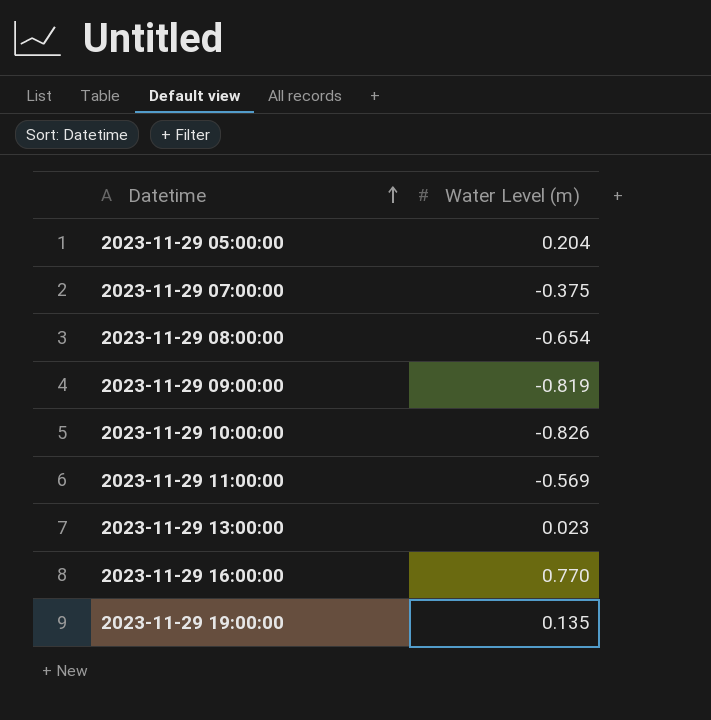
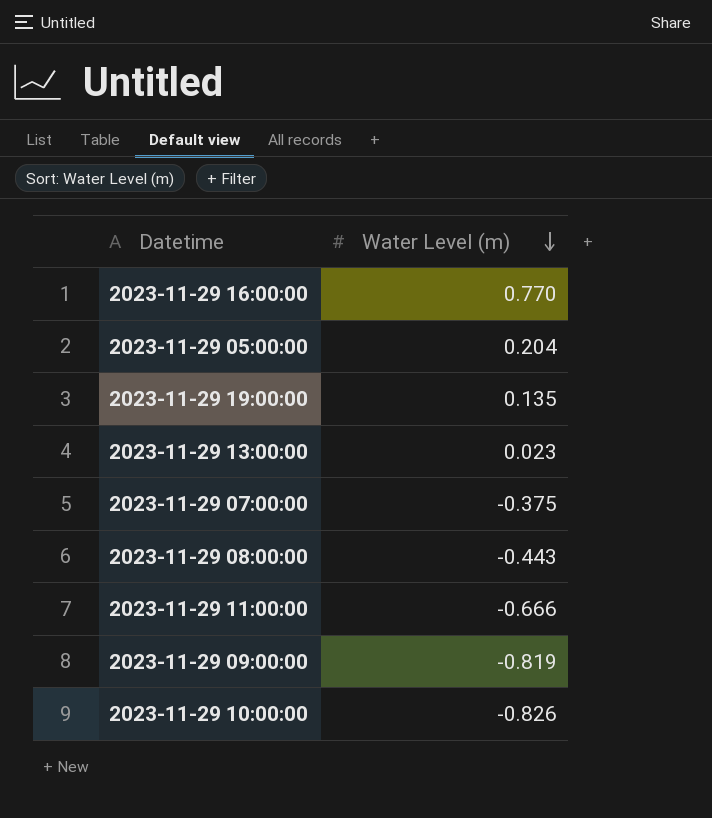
row order: Datetime ascending -> Water Level (m) descending
2023-11-29 08:00:00 | Water Level (m): -0.654 -> -0.443
2023-11-29 11:00:00 | Water Level (m): -0.569 -> -0.666

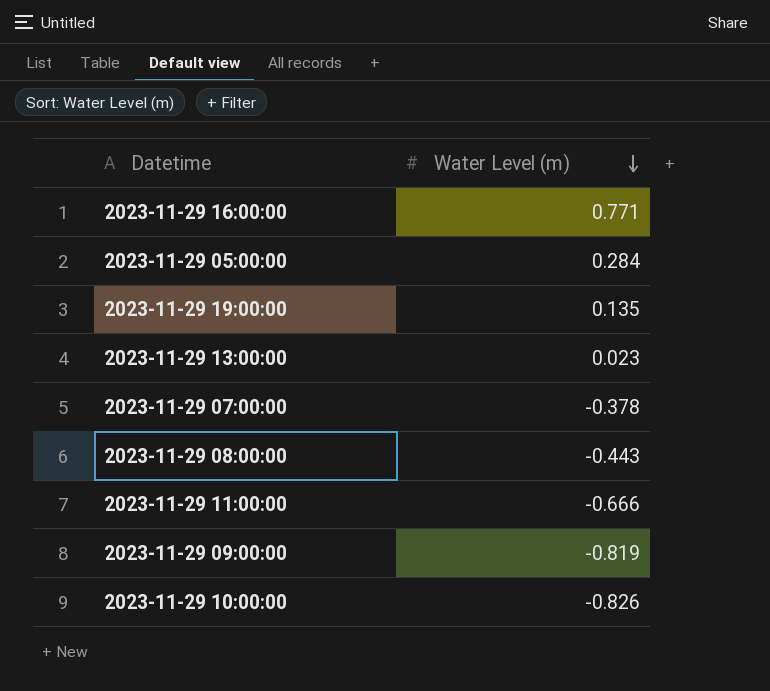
2023-11-29 16:00:00 | Water Level (m): 0.770 -> 0.771
2023-11-29 05:00:00 | Water Level (m): 0.204 -> 0.284
2023-11-29 07:00:00 | Water Level (m): -0.375 -> -0.378

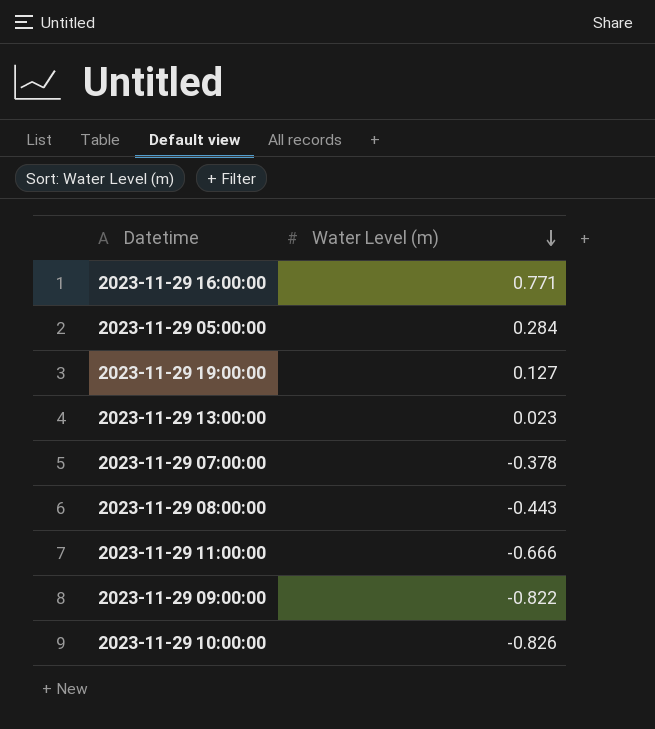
2023-11-29 19:00:00 | Water Level (m): 0.135 -> 0.127
2023-11-29 09:00:00 | Water Level (m): -0.819 -> -0.822

